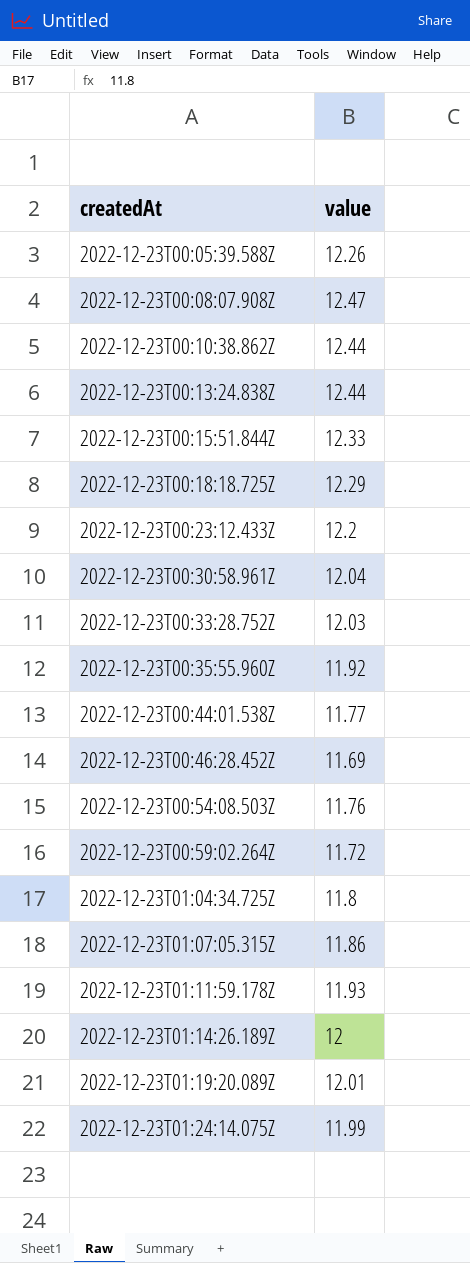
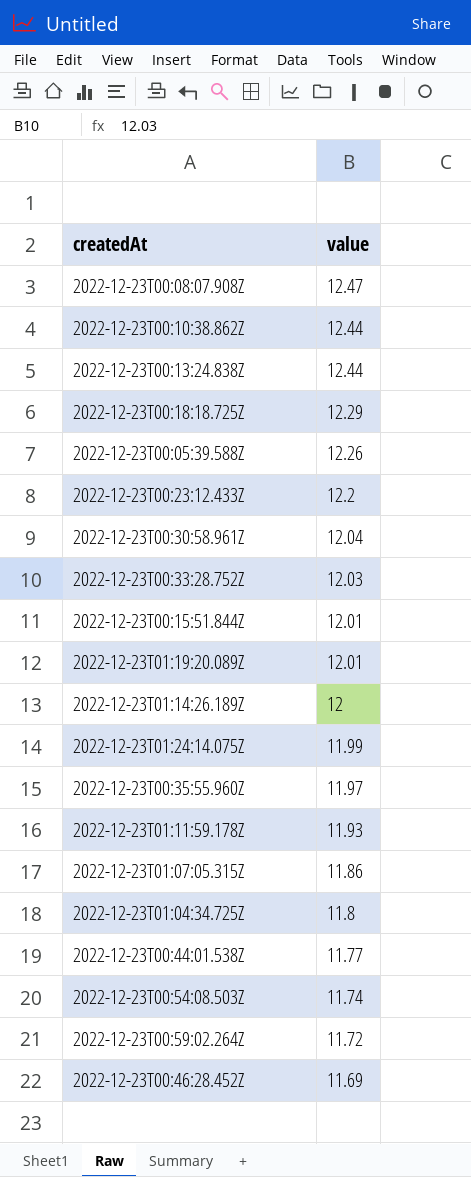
row order: createdAt ascending -> value descending
2022-12-23T00:15:51.844Z | value: 12.33 -> 12.01
2022-12-23T00:35:55.960Z | value: 11.92 -> 11.97
2022-12-23T00:54:08.503Z | value: 11.76 -> 11.74

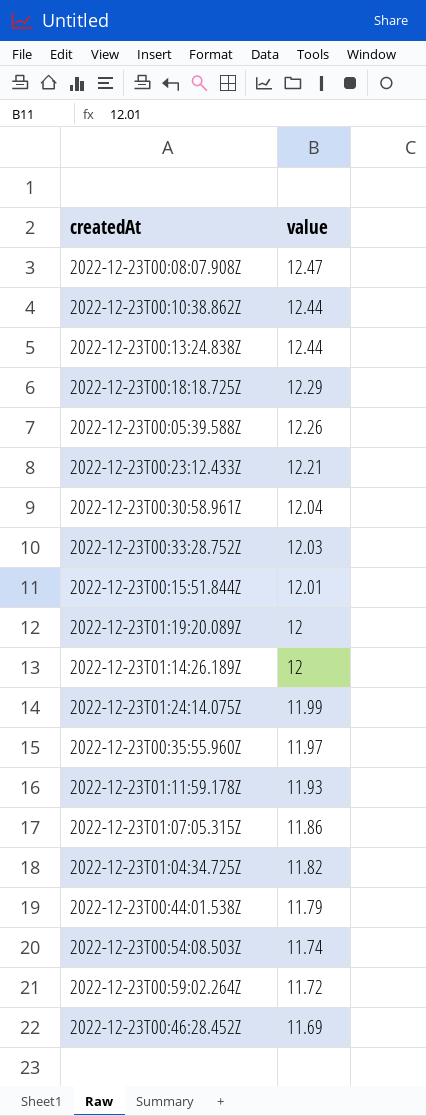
2022-12-23T00:23:12.433Z | value: 12.2 -> 12.21
2022-12-23T01:19:20.089Z | value: 12.01 -> 12
2022-12-23T01:04:34.725Z | value: 11.8 -> 11.82
2022-12-23T00:44:01.538Z | value: 11.77 -> 11.79

